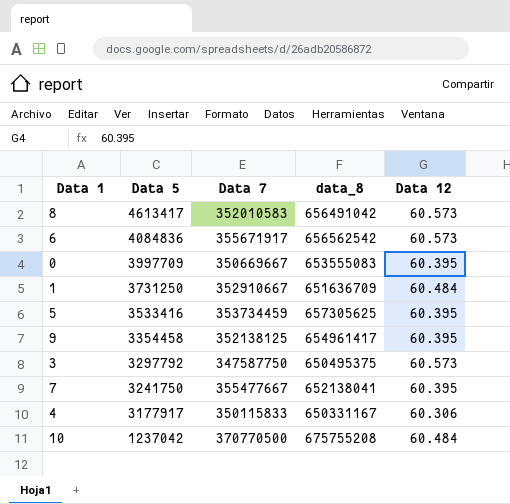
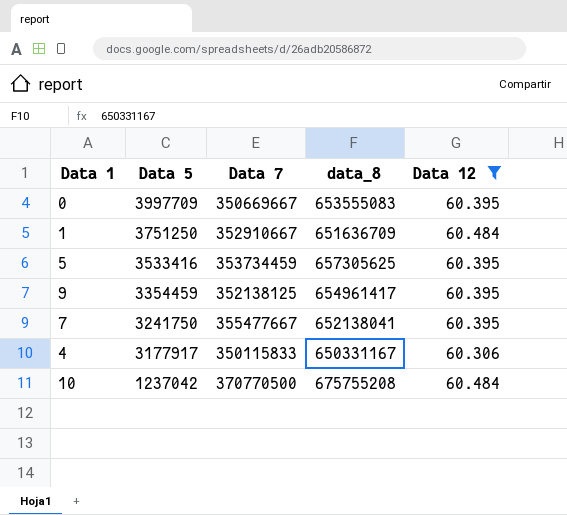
filter: none -> Data 12 != 60.573
1 | Data 5: 3731250 -> 3751250
9 | Data 5: 3354458 -> 3354459

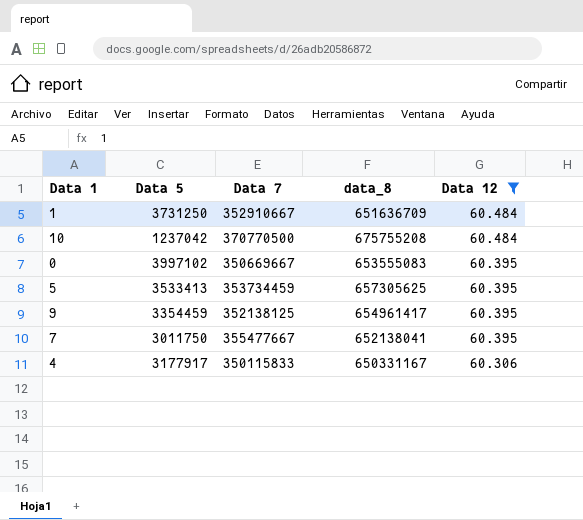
row order: Data 5 descending -> Data 12 descending
1 | Data 5: 3751250 -> 3731250
0 | Data 5: 3997709 -> 3997102
5 | Data 5: 3533416 -> 3533413
7 | Data 5: 3241750 -> 3011750

